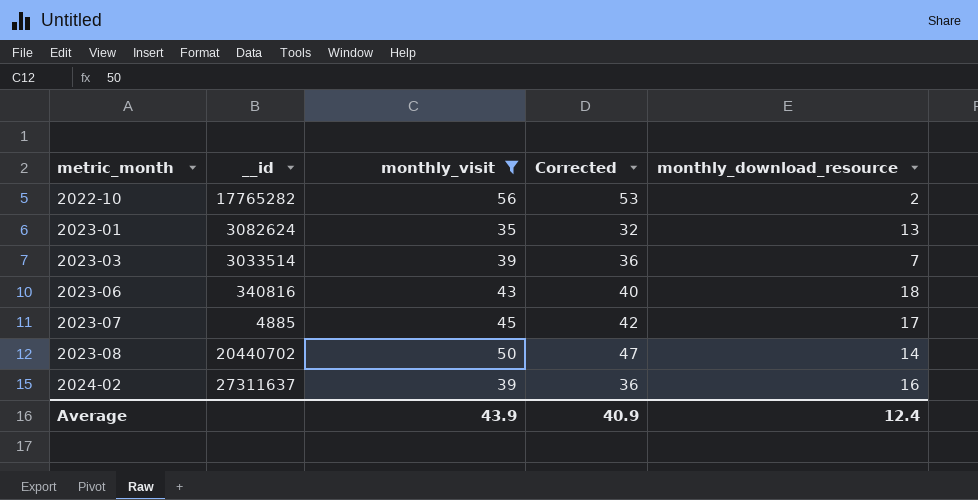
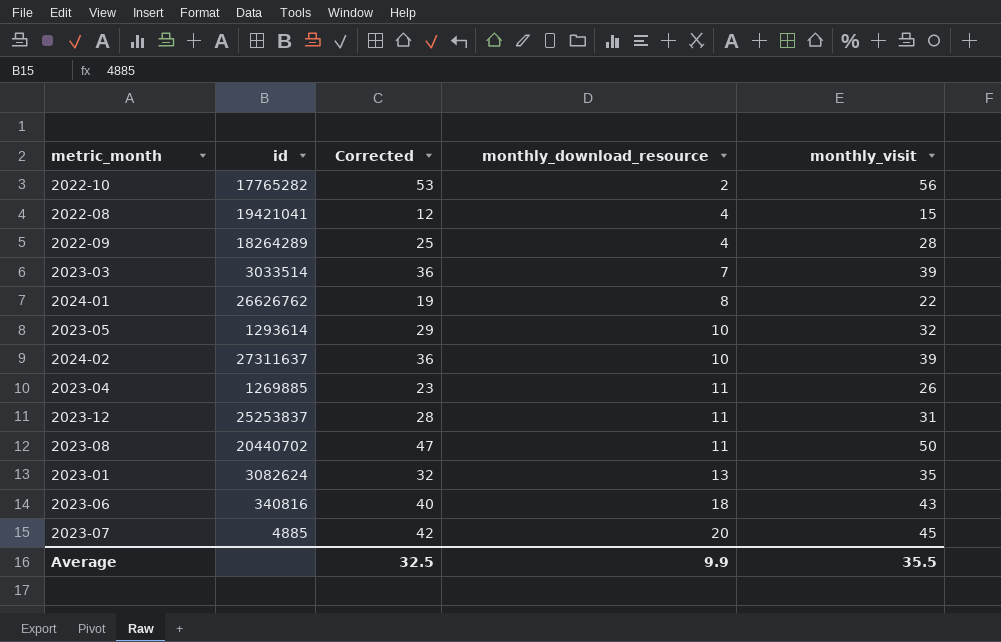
filter: monthly_visit >= 35 -> none
row order: metric_month ascending -> monthly_download_resource ascending
column name: __id -> id
column monthly_visit | position: 3 -> 5
2024-02 | monthly_download_resource: 16 -> 10
2023-08 | monthly_download_resource: 14 -> 11
2023-07 | monthly_download_resource: 17 -> 20
Average | Corrected: 40.9 -> 32.5
Average | monthly_download_resource: 12.4 -> 9.9
Average | monthly_visit: 43.9 -> 35.5

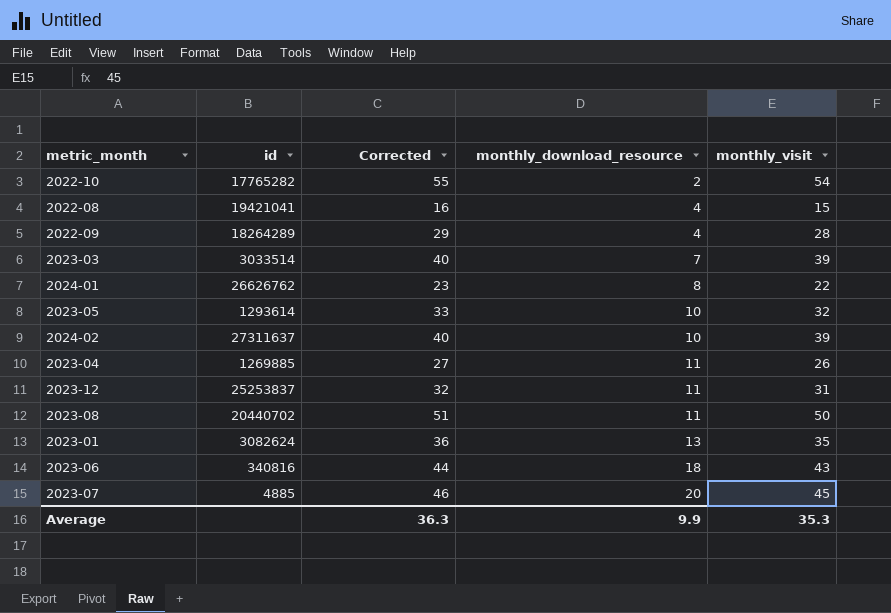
column Corrected | formula: [monthly_visit] - 3 -> [monthly_visit] + 1
2022-10 | monthly_visit: 56 -> 54
Average | Corrected: 32.5 -> 36.3
Average | monthly_visit: 35.5 -> 35.3

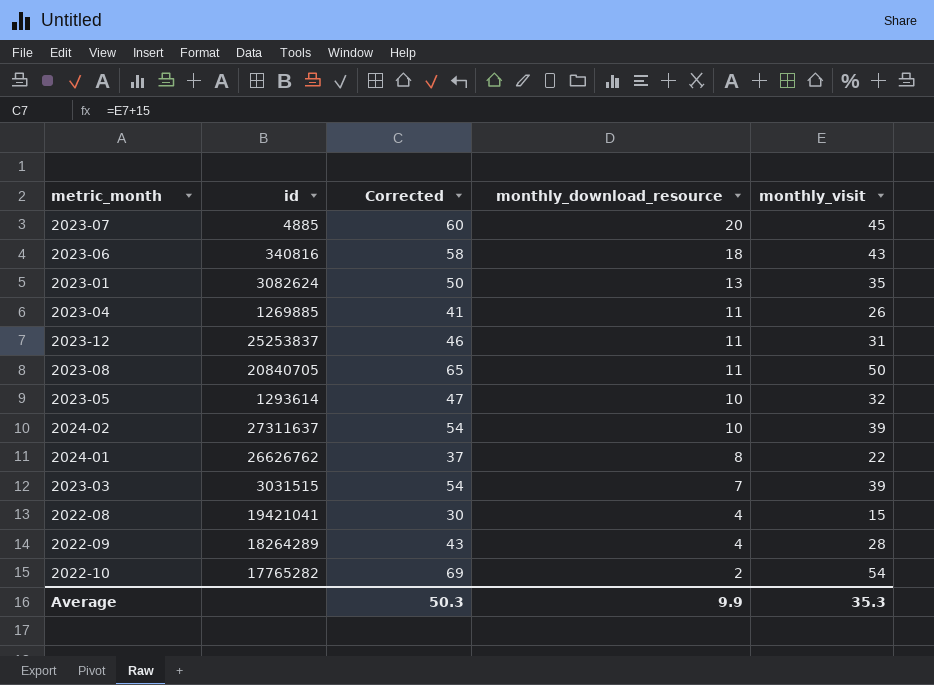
row order: monthly_download_resource ascending -> monthly_download_resource descending
column Corrected | formula: [monthly_visit] + 1 -> [monthly_visit] + 15
2023-08 | id: 20440702 -> 20840705
2023-03 | id: 3033514 -> 3031515
Average | Corrected: 36.3 -> 50.3

